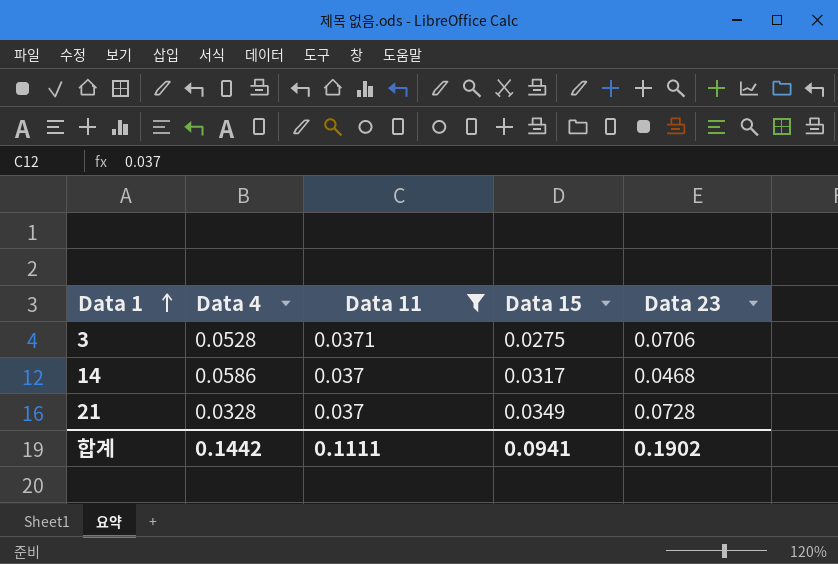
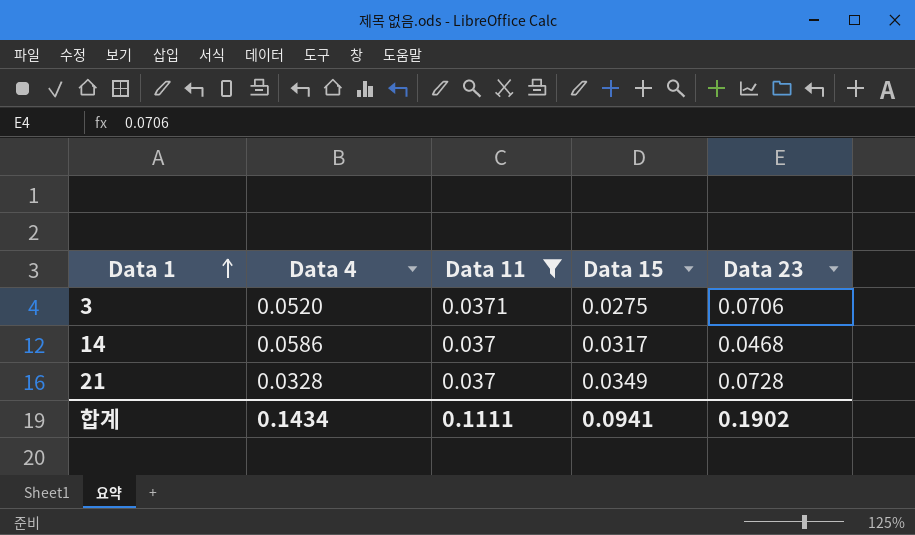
3 | Data 4: 0.0528 -> 0.0520
합계 | Data 4: 0.1442 -> 0.1434

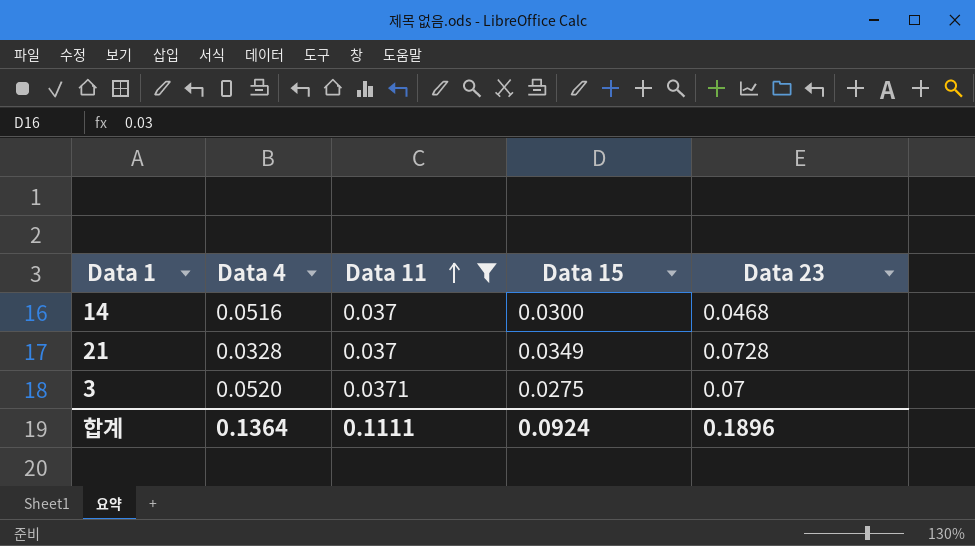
row order: Data 1 ascending -> Data 11 ascending
14 | Data 4: 0.0586 -> 0.0516
14 | Data 15: 0.0317 -> 0.0300
3 | Data 23: 0.0706 -> 0.07
합계 | Data 4: 0.1434 -> 0.1364
합계 | Data 15: 0.0941 -> 0.0924
합계 | Data 23: 0.1902 -> 0.1896

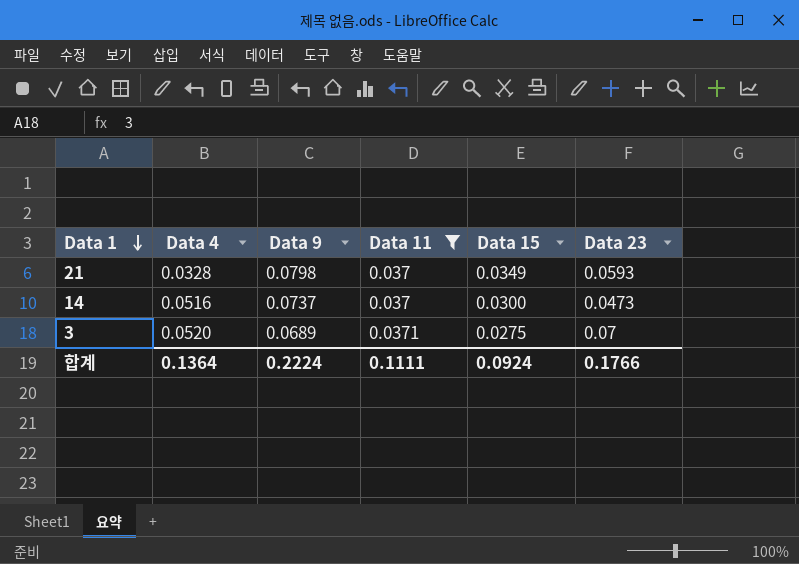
row order: Data 11 ascending -> Data 1 descending
column Data 9 | position: none -> 3
21 | Data 23: 0.0728 -> 0.0593
14 | Data 23: 0.0468 -> 0.0473
합계 | Data 23: 0.1896 -> 0.1766

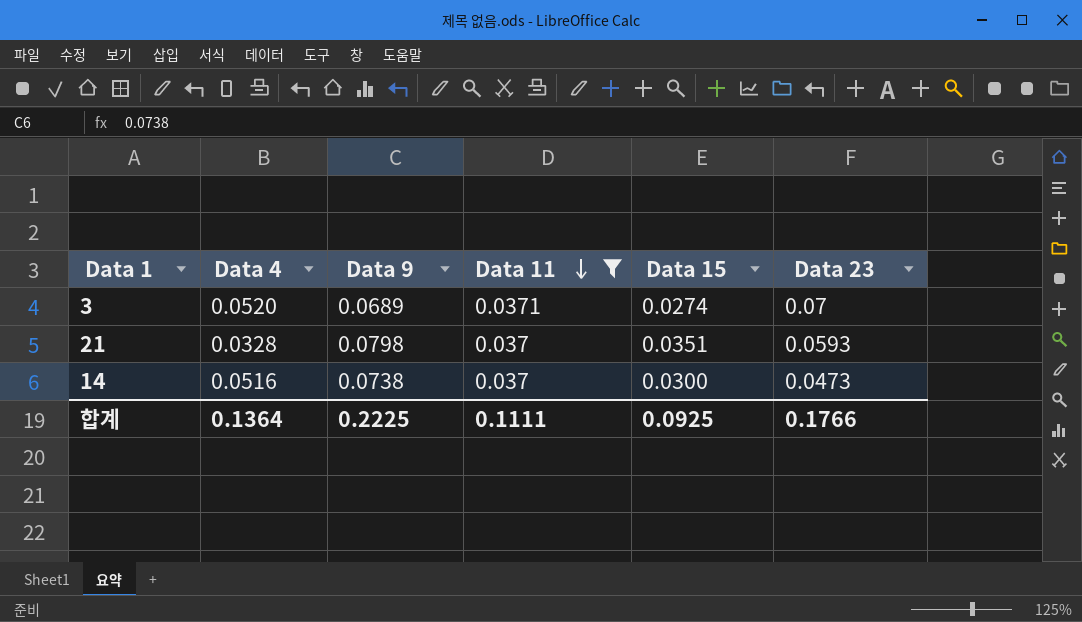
row order: Data 1 descending -> Data 11 descending
3 | Data 15: 0.0275 -> 0.0274
21 | Data 15: 0.0349 -> 0.0351
14 | Data 9: 0.0737 -> 0.0738
합계 | Data 9: 0.2224 -> 0.2225
합계 | Data 15: 0.0924 -> 0.0925

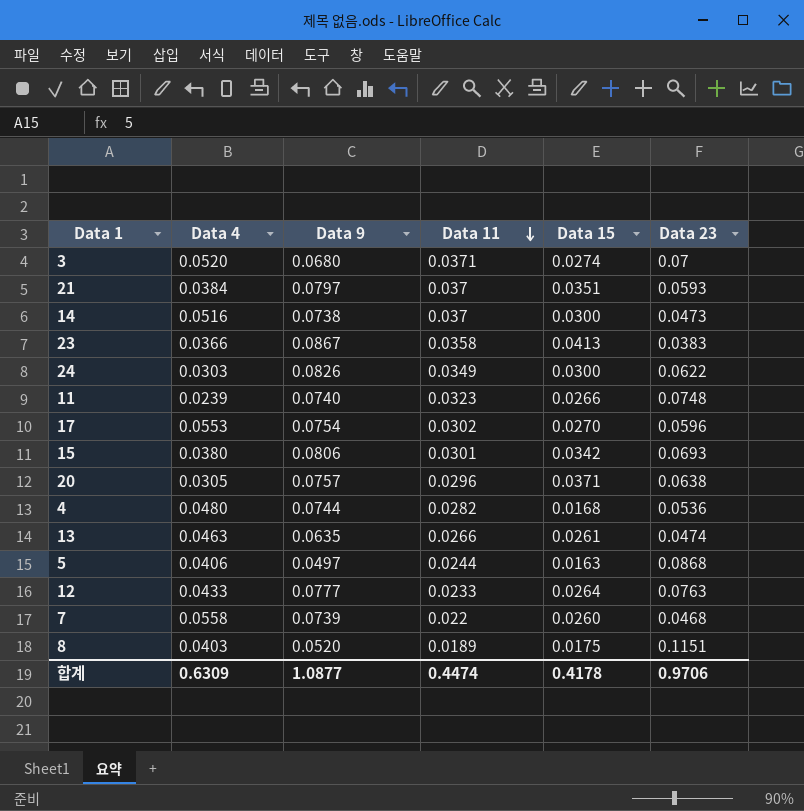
filter: Data 11 >= 0.037 -> none
3 | Data 9: 0.0689 -> 0.0680
21 | Data 4: 0.0328 -> 0.0384
21 | Data 9: 0.0798 -> 0.0797
합계 | Data 4: 0.1364 -> 0.6309
합계 | Data 9: 0.2225 -> 1.0877
합계 | Data 11: 0.1111 -> 0.4474
합계 | Data 15: 0.0925 -> 0.4178
합계 | Data 23: 0.1766 -> 0.9706

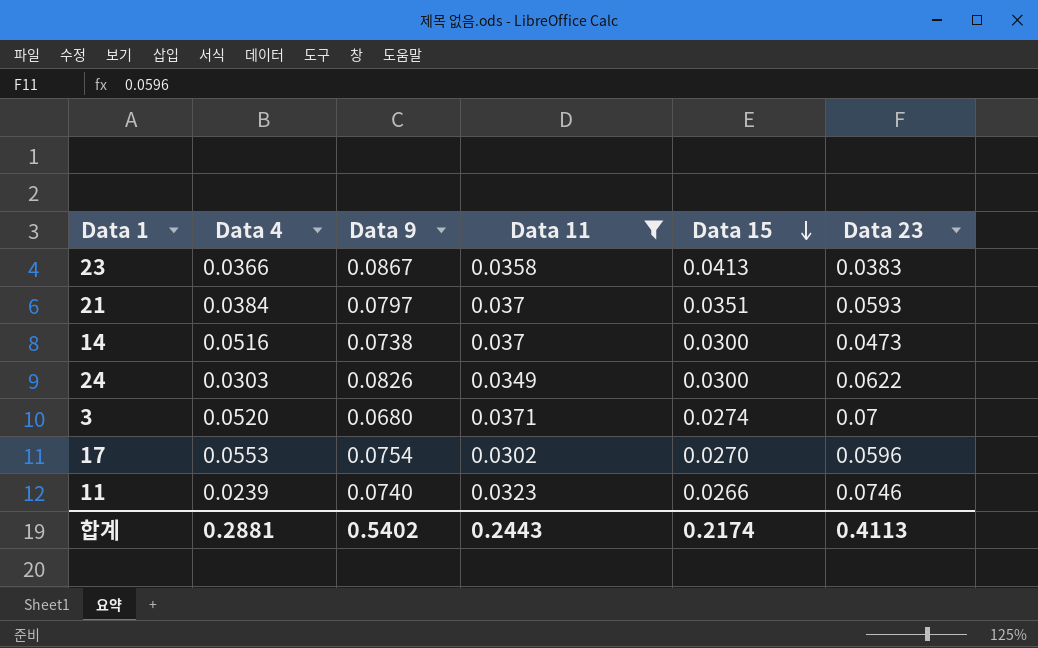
filter: none -> Data 11 >= 0.0302
row order: Data 11 descending -> Data 15 descending
11 | Data 23: 0.0748 -> 0.0746
합계 | Data 4: 0.6309 -> 0.2881
합계 | Data 9: 1.0877 -> 0.5402
합계 | Data 11: 0.4474 -> 0.2443
합계 | Data 15: 0.4178 -> 0.2174
합계 | Data 23: 0.9706 -> 0.4113

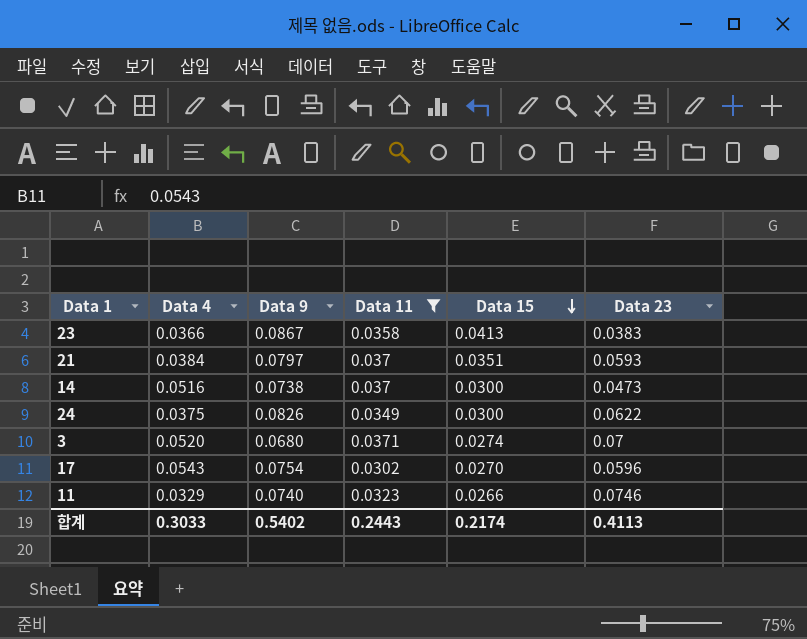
24 | Data 4: 0.0303 -> 0.0375
17 | Data 4: 0.0553 -> 0.0543
11 | Data 4: 0.0239 -> 0.0329
합계 | Data 4: 0.2881 -> 0.3033

